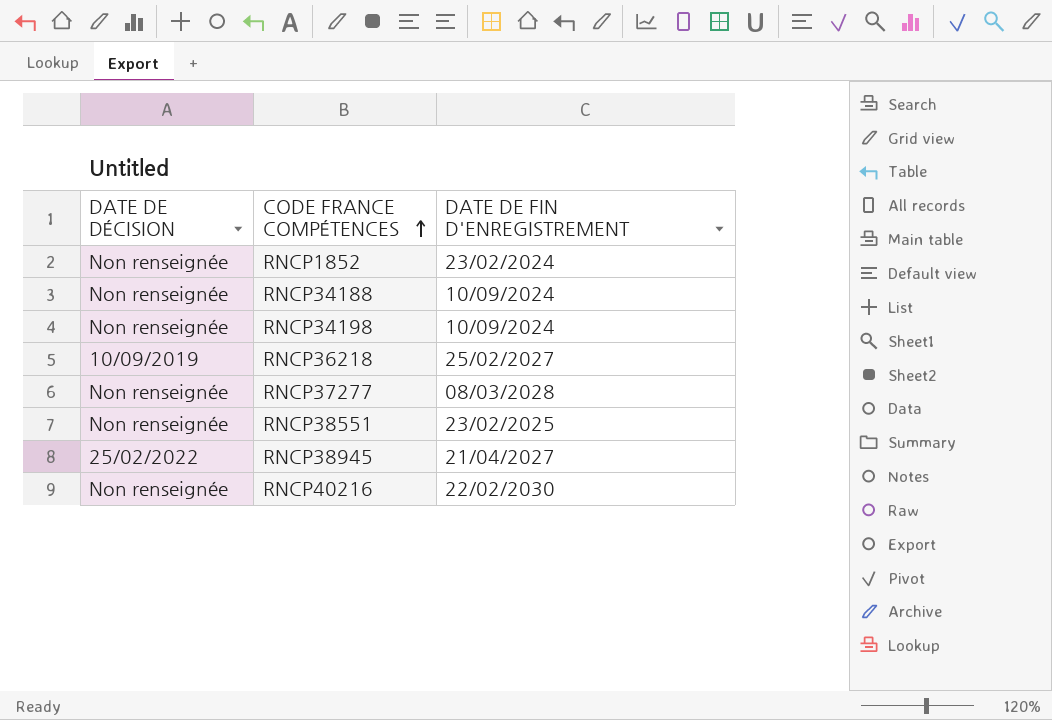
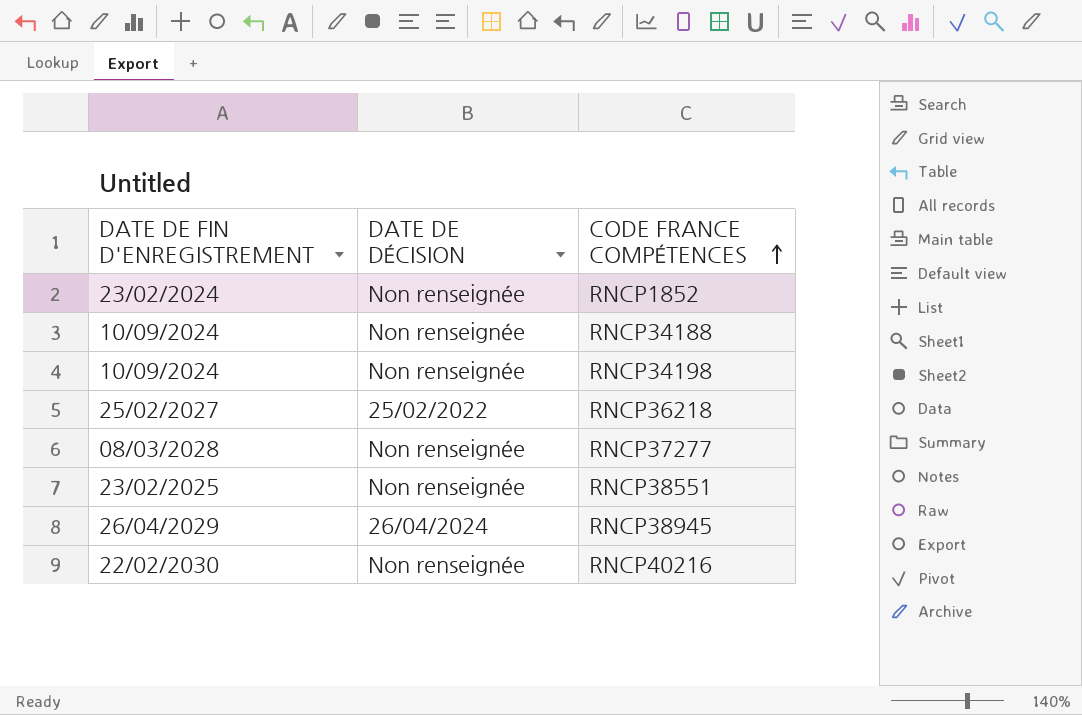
column DATE DE FIN D'ENREGISTREMENT | position: 3 -> 1
RNCP36218 | DATE DE DÉCISION: 10/09/2019 -> 25/02/2022
RNCP38945 | DATE DE FIN D'ENREGISTREMENT: 21/04/2027 -> 26/04/2029
RNCP38945 | DATE DE DÉCISION: 25/02/2022 -> 26/04/2024

